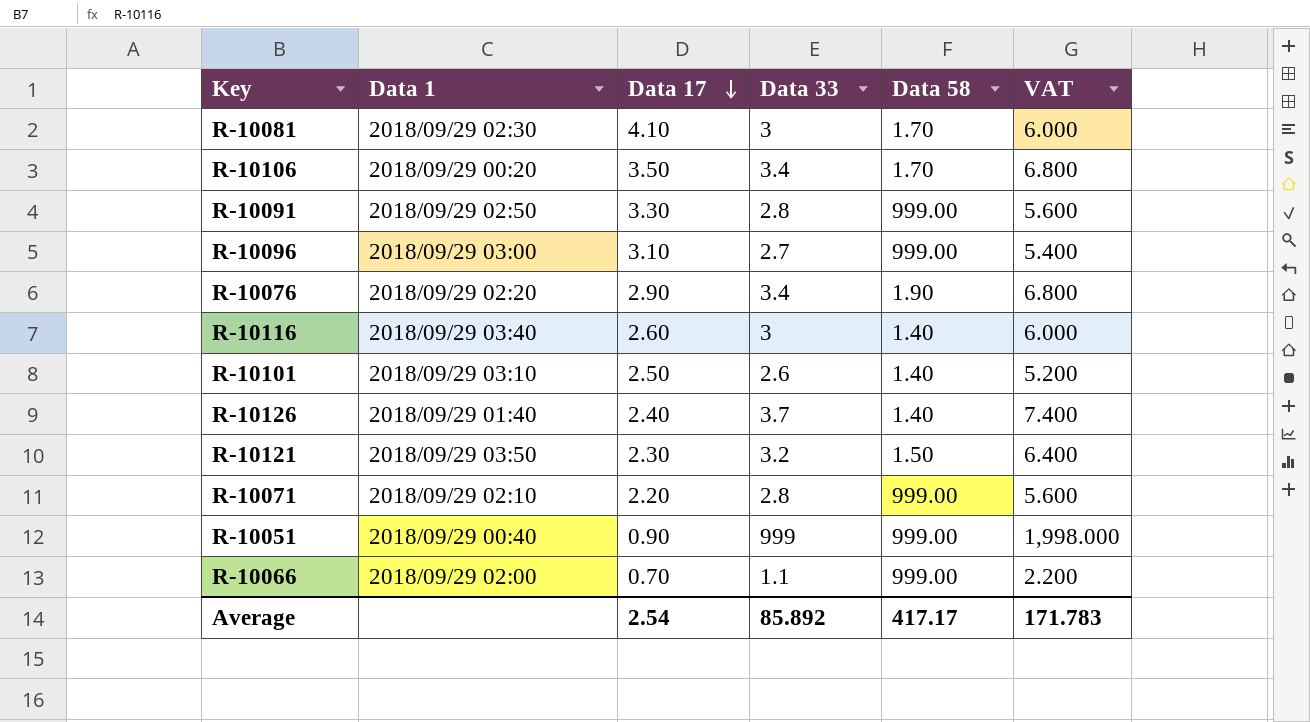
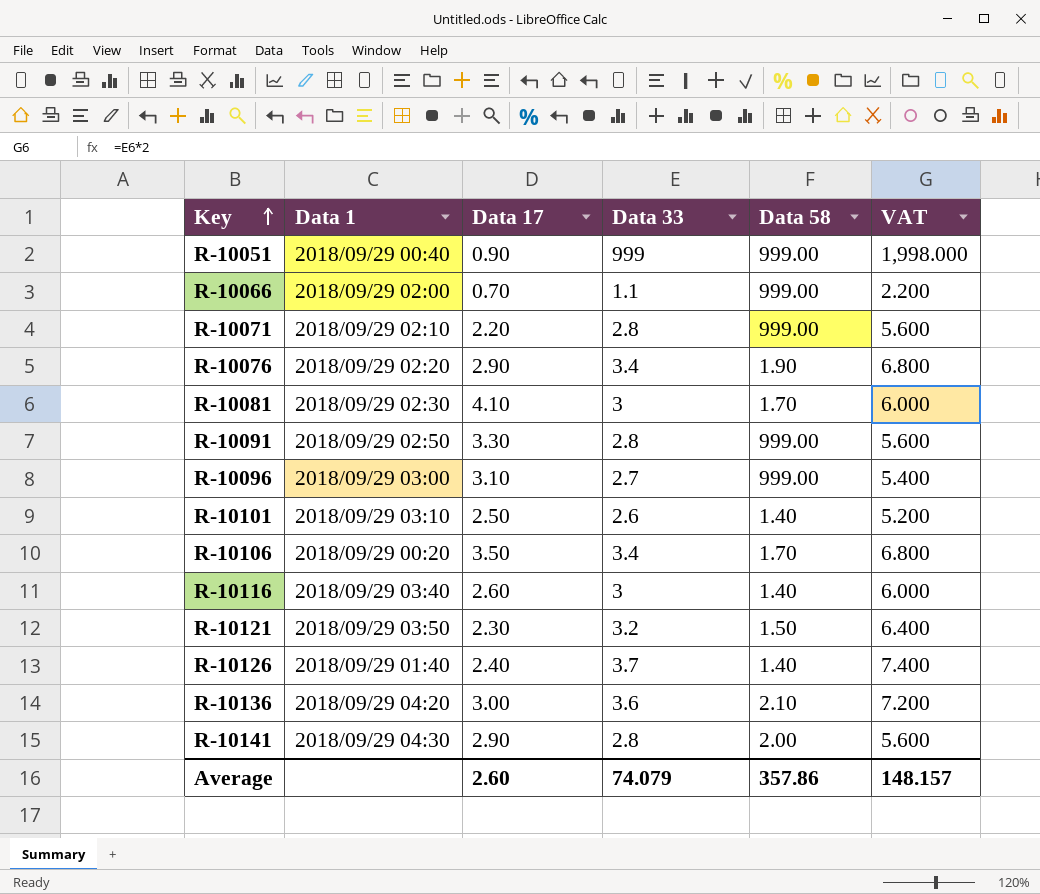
row order: Data 17 descending -> Key ascending
row R-10136: none -> 2018/09/29 04:20 | 3.00 | 3.6 | 2.10 | 7.200
row R-10141: none -> 2018/09/29 04:30 | 2.90 | 2.8 | 2.00 | 5.600
Average | Data 17: 2.54 -> 2.60
Average | Data 33: 85.892 -> 74.079
Average | Data 58: 417.17 -> 357.86
Average | VAT: 171.783 -> 148.157

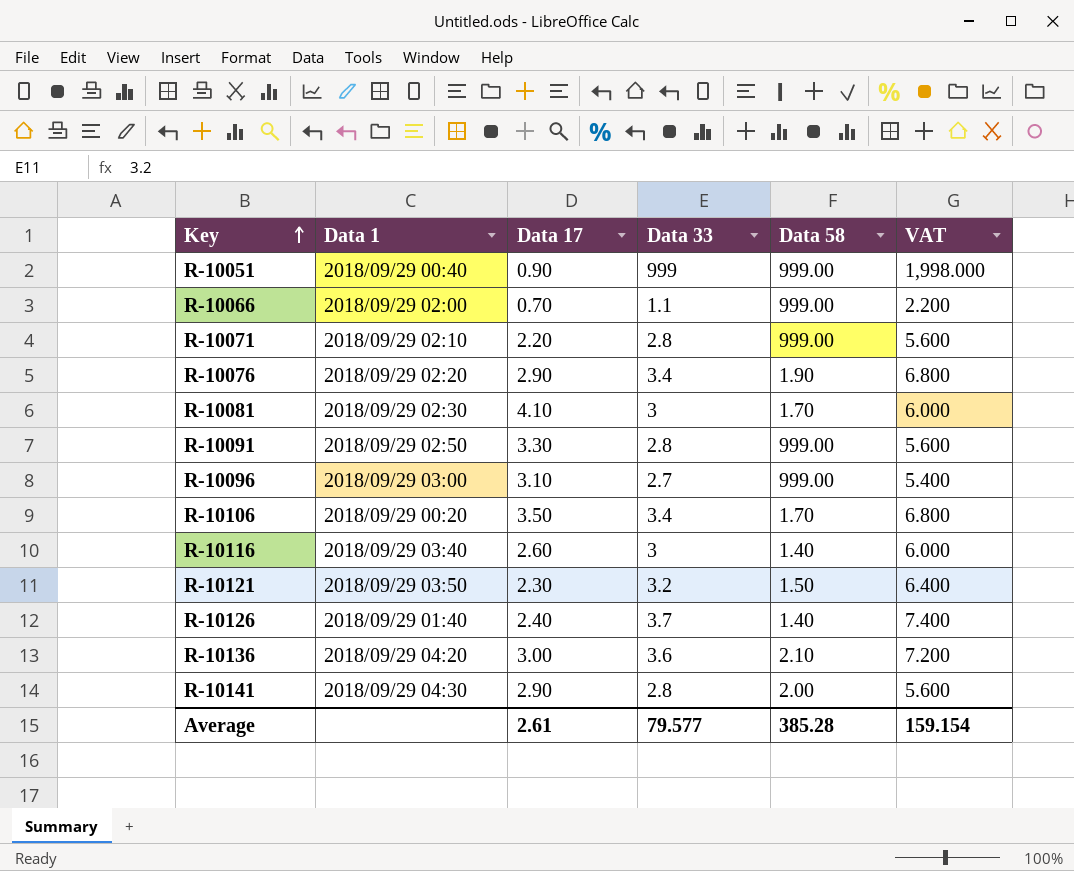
row R-10101: 2018/09/29 03:10 | 2.50 | 2.6 | 1.40 | 5.200 -> none
Average | Data 17: 2.60 -> 2.61
Average | Data 33: 74.079 -> 79.577
Average | Data 58: 357.86 -> 385.28
Average | VAT: 148.157 -> 159.154

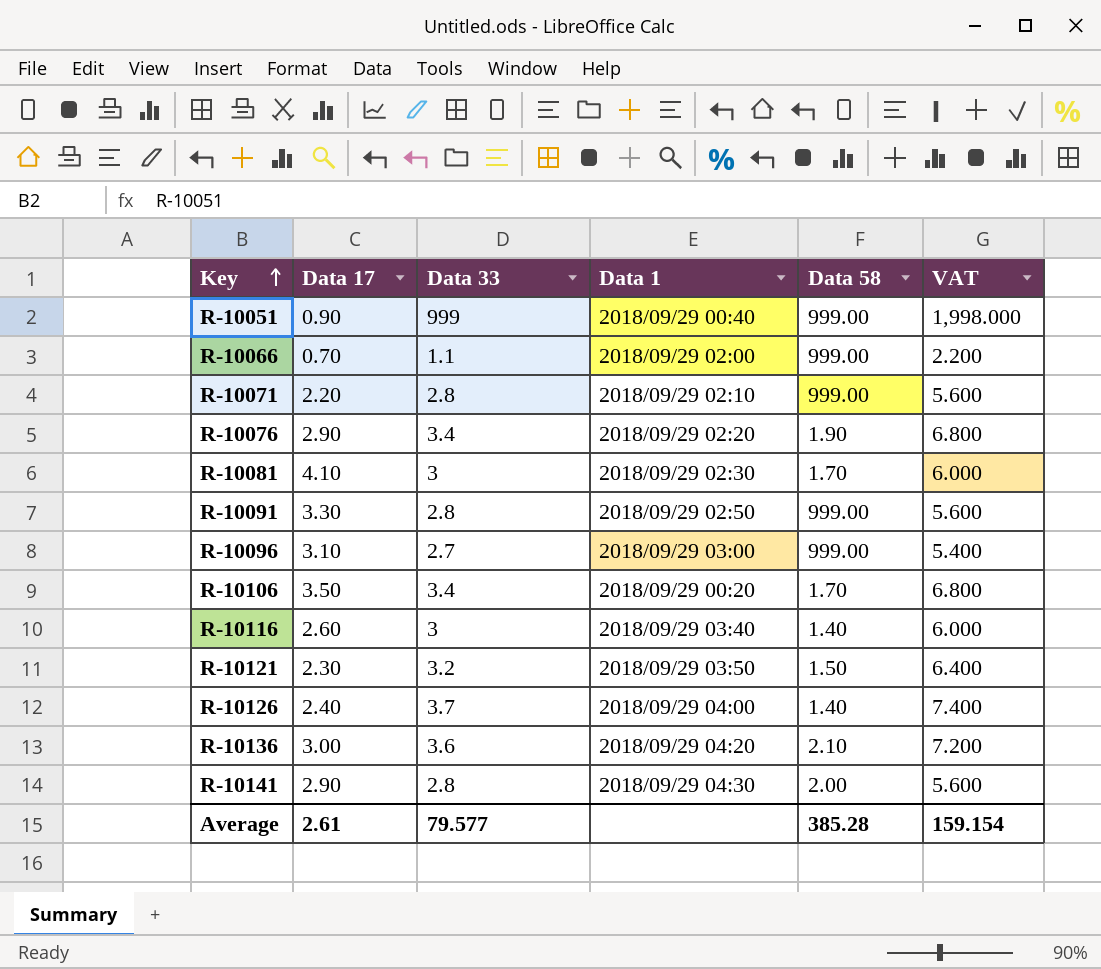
column Data 1 | position: 2 -> 4
R-10126 | Data 1: 2018/09/29 01:40 -> 2018/09/29 04:00

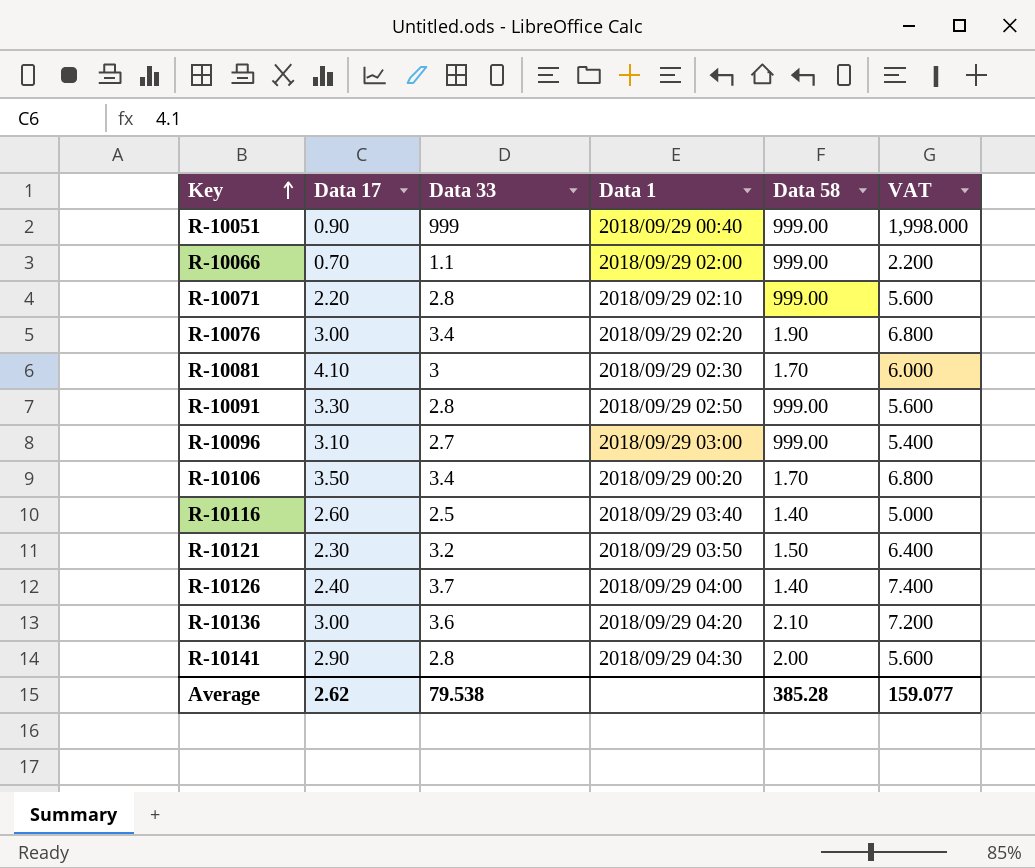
R-10076 | Data 17: 2.90 -> 3.00
R-10116 | Data 33: 3 -> 2.5
R-10116 | VAT: 6.000 -> 5.000
Average | Data 17: 2.61 -> 2.62
Average | Data 33: 79.577 -> 79.538
Average | VAT: 159.154 -> 159.077

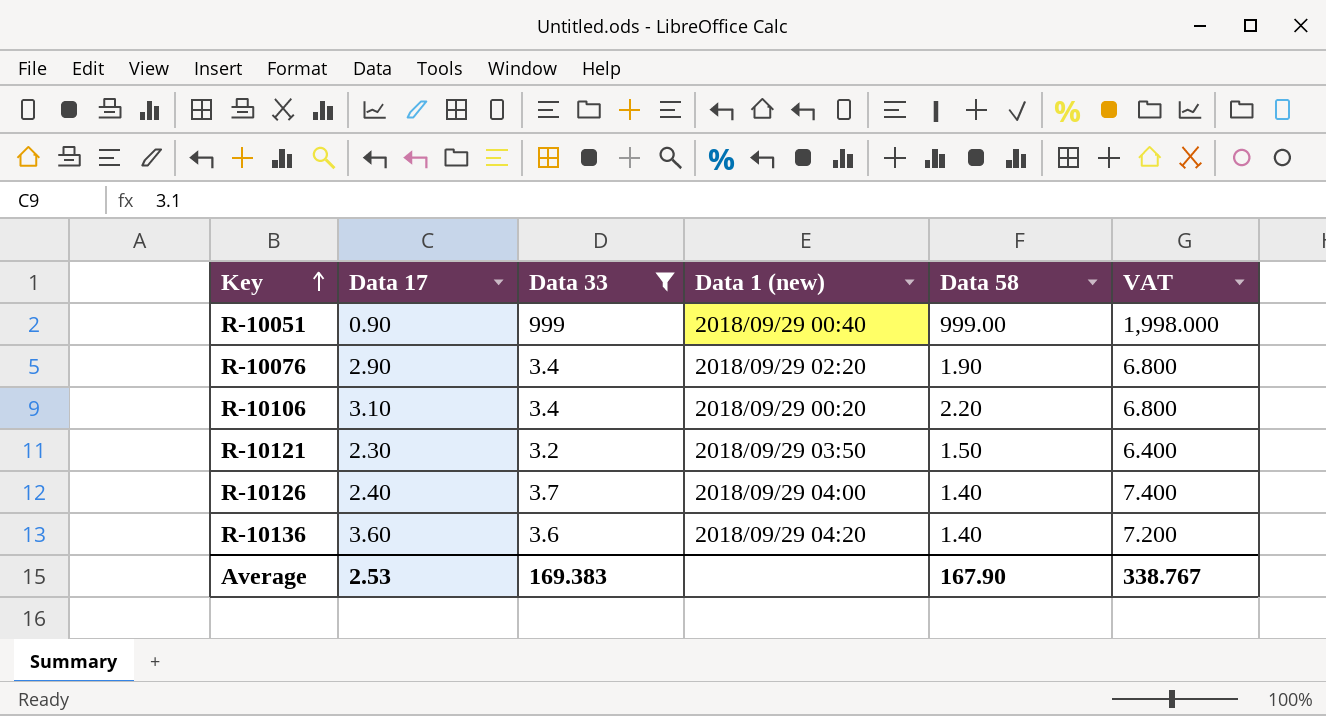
filter: none -> Data 33 >= 3.2
column name: Data 1 -> Data 1 (new)
R-10076 | Data 17: 3.00 -> 2.90
R-10106 | Data 17: 3.50 -> 3.10
R-10106 | Data 58: 1.70 -> 2.20
R-10136 | Data 17: 3.00 -> 3.60
R-10136 | Data 58: 2.10 -> 1.40
Average | Data 17: 2.62 -> 2.53
Average | Data 33: 79.538 -> 169.383
Average | Data 58: 385.28 -> 167.90
Average | VAT: 159.077 -> 338.767

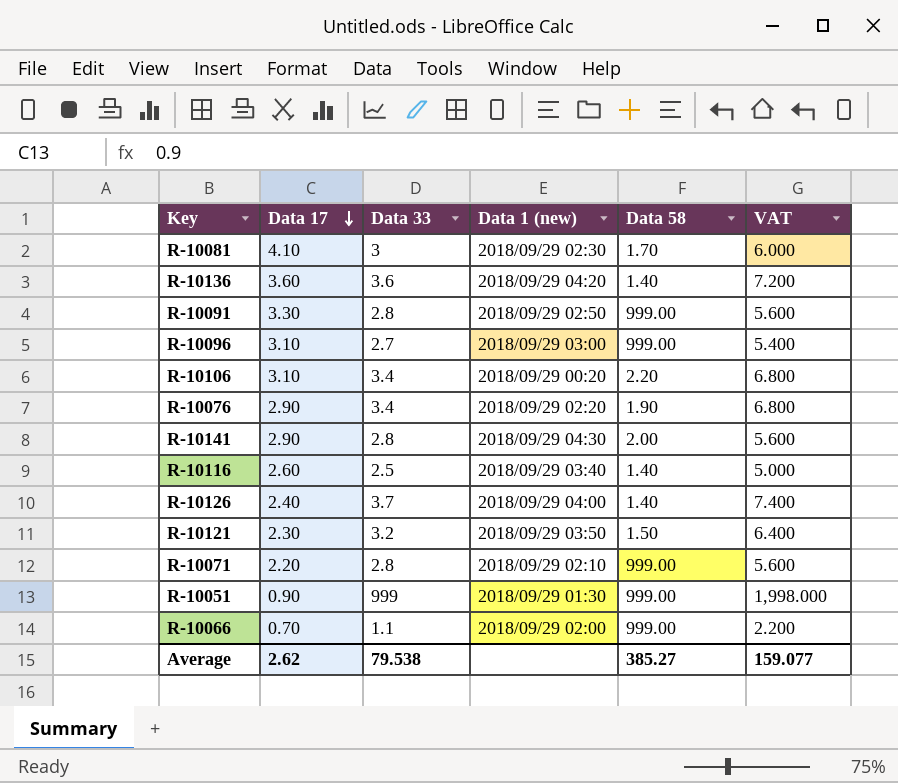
filter: Data 33 >= 3.2 -> none
row order: Key ascending -> Data 17 descending
R-10051 | Data 1 (new): 2018/09/29 00:40 -> 2018/09/29 01:30
Average | Data 17: 2.53 -> 2.62
Average | Data 33: 169.383 -> 79.538
Average | Data 58: 167.90 -> 385.27
Average | VAT: 338.767 -> 159.077

